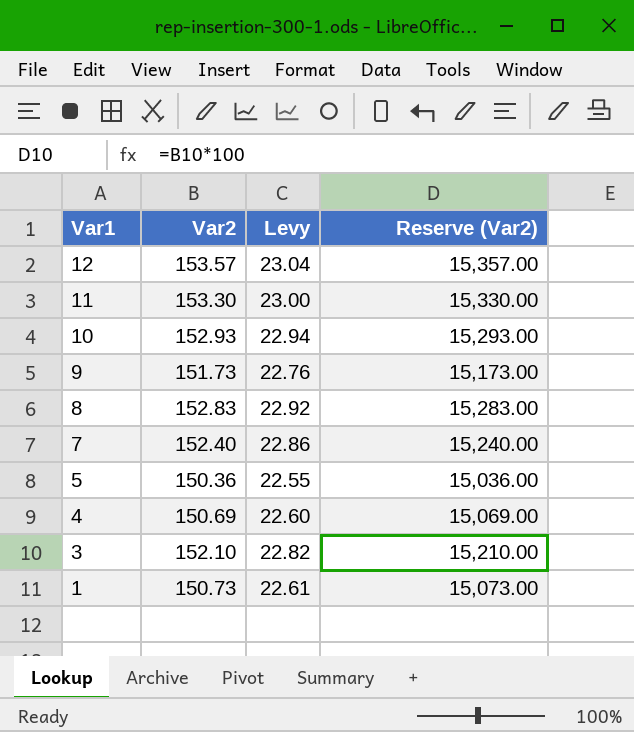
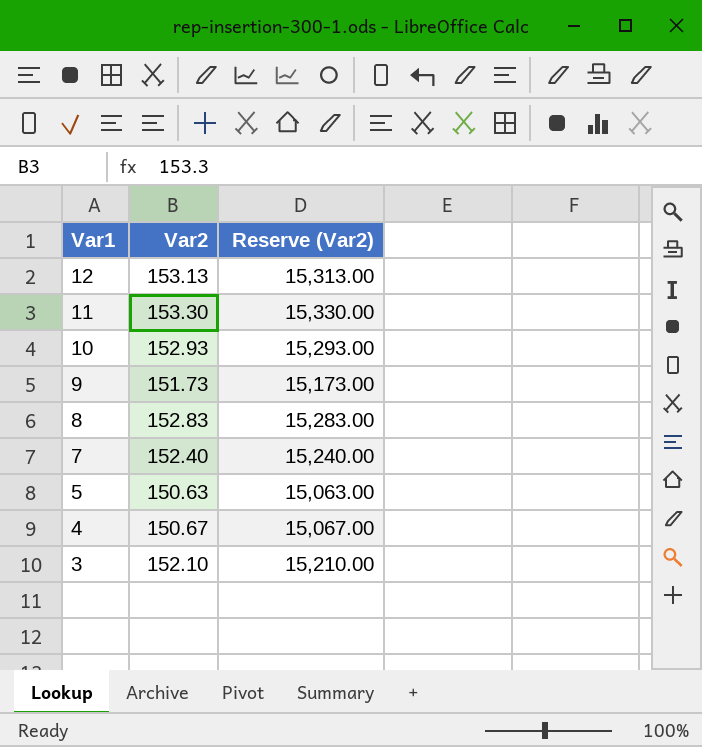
column Levy | formula: [Var2] * 0.15 -> none
row 1: 150.73 | 22.61 | 15,073.00 -> none
12 | Var2: 153.57 -> 153.13
12 | Reserve (Var2): 15,357.00 -> 15,313.00
5 | Var2: 150.36 -> 150.63
5 | Reserve (Var2): 15,036.00 -> 15,063.00
4 | Var2: 150.69 -> 150.67
4 | Reserve (Var2): 15,069.00 -> 15,067.00

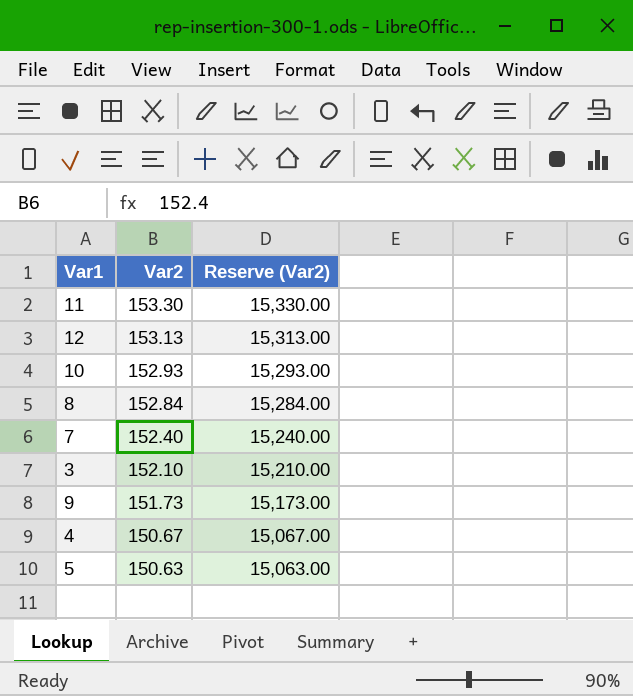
row order: Var1 descending -> Var2 descending
8 | Var2: 152.83 -> 152.84
8 | Reserve (Var2): 15,283.00 -> 15,284.00

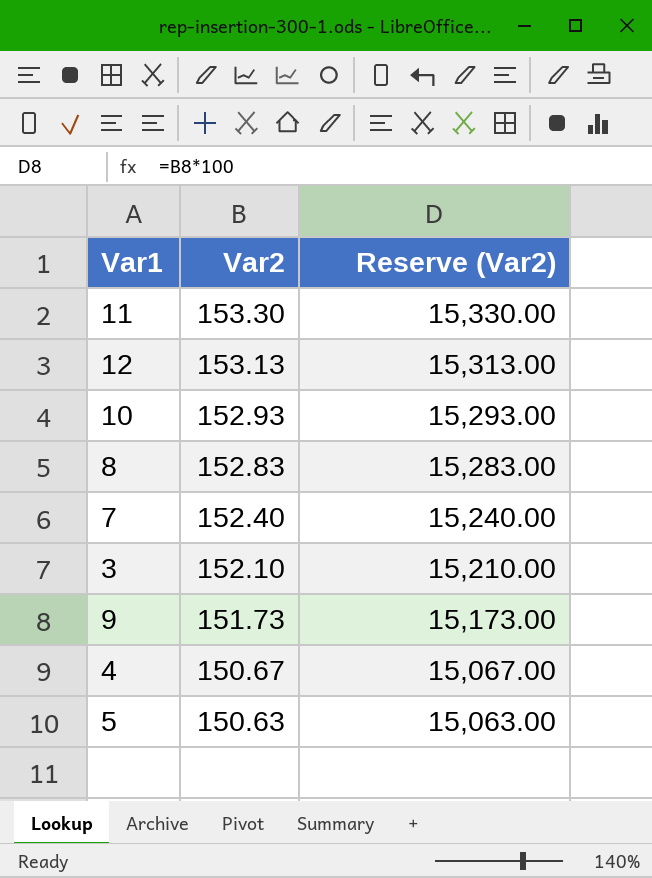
8 | Var2: 152.84 -> 152.83
8 | Reserve (Var2): 15,284.00 -> 15,283.00

